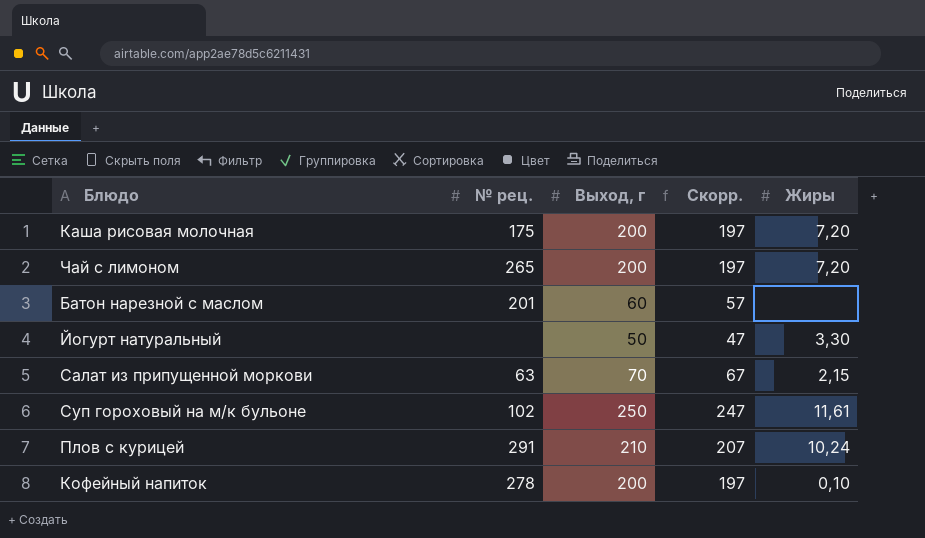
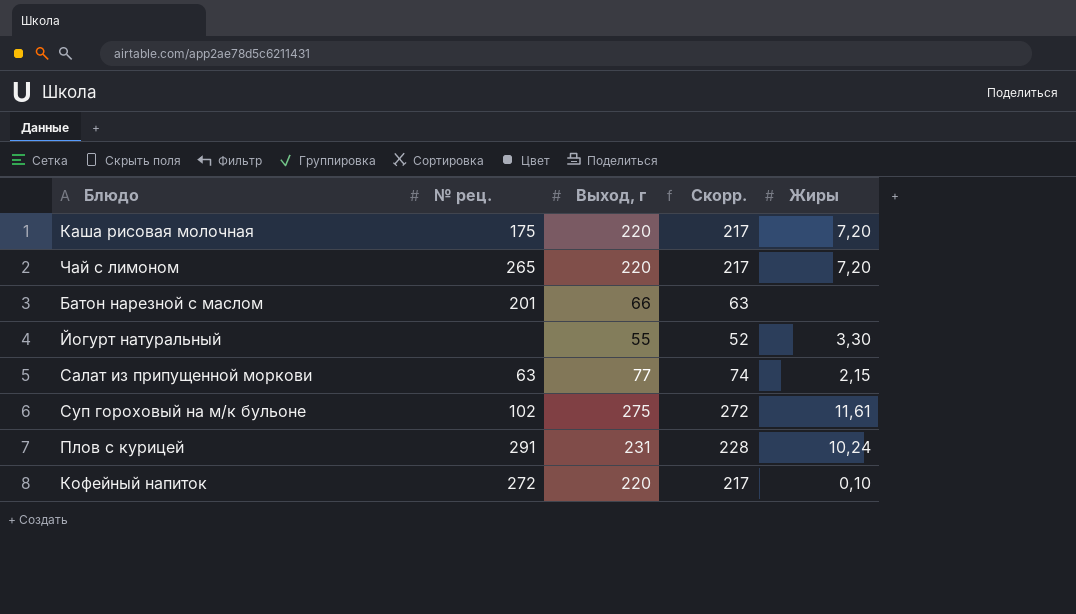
Каша рисовая молочная | Выход, г: 200 -> 220
Каша рисовая молочная | Скорр.: 197 -> 217
Чай с лимоном | Выход, г: 200 -> 220
Чай с лимоном | Скорр.: 197 -> 217
Батон нарезной с маслом | Выход, г: 60 -> 66
Батон нарезной с маслом | Скорр.: 57 -> 63
Йогурт натуральный | Выход, г: 50 -> 55
Йогурт натуральный | Скорр.: 47 -> 52
Салат из припущенной моркови | Выход, г: 70 -> 77
Салат из припущенной моркови | Скорр.: 67 -> 74
Суп гороховый на м/к бульоне | Выход, г: 250 -> 275
Суп гороховый на м/к бульоне | Скорр.: 247 -> 272
Плов с курицей | Выход, г: 210 -> 231
Плов с курицей | Скорр.: 207 -> 228
Кофейный напиток | № рец.: 278 -> 272
Кофейный напиток | Выход, г: 200 -> 220
Кофейный напиток | Скорр.: 197 -> 217

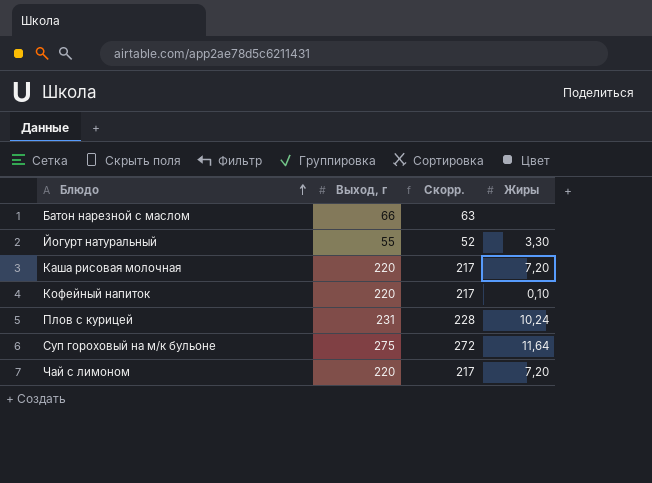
row order: none -> Блюдо ascending
column № рец. | position: 2 -> none
row Салат из припущенной моркови: 63 | 77 | 74 | 2,15 -> none
Суп гороховый на м/к бульоне | Жиры: 11,61 -> 11,64

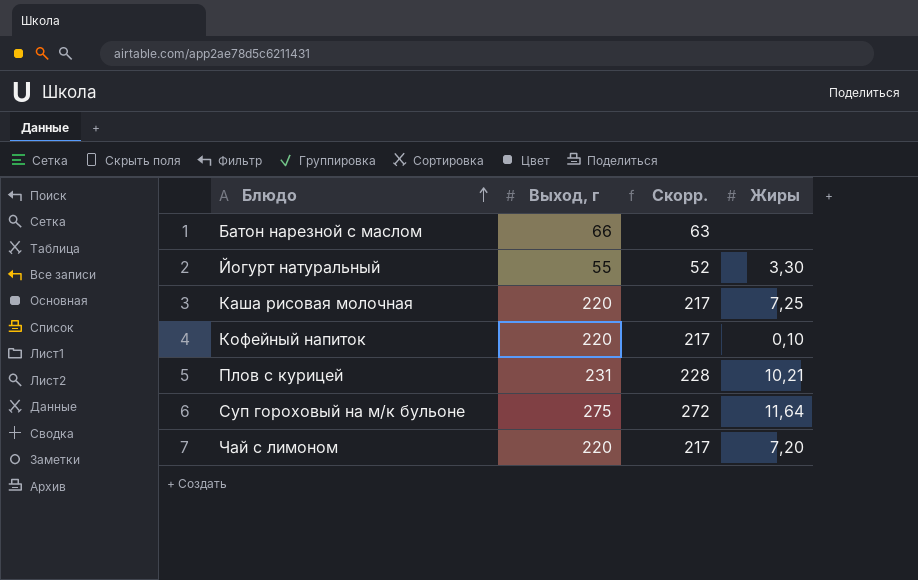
Каша рисовая молочная | Жиры: 7,20 -> 7,25
Плов с курицей | Жиры: 10,24 -> 10,21

